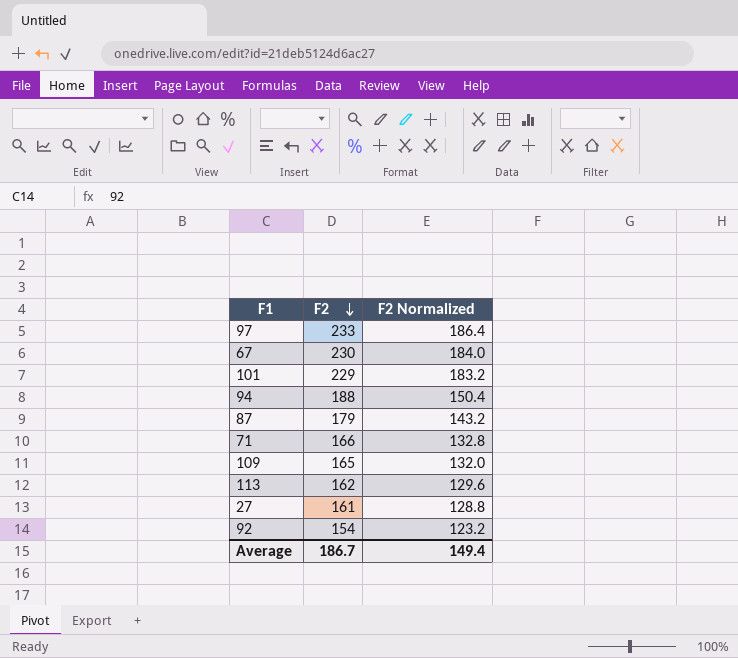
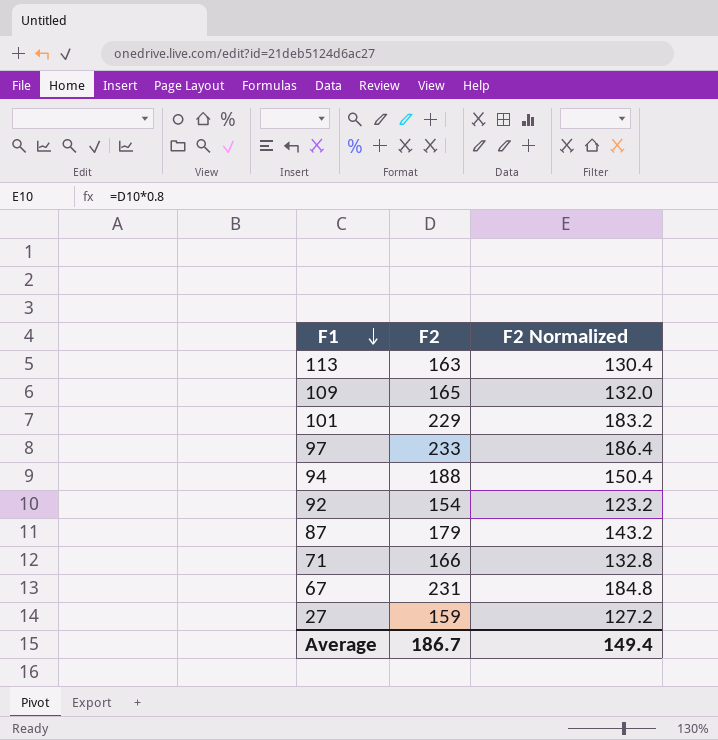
row order: F2 descending -> F1 descending
113 | F2: 162 -> 163
113 | F2 Normalized: 129.6 -> 130.4
67 | F2: 230 -> 231
67 | F2 Normalized: 184.0 -> 184.8
27 | F2: 161 -> 159
27 | F2 Normalized: 128.8 -> 127.2

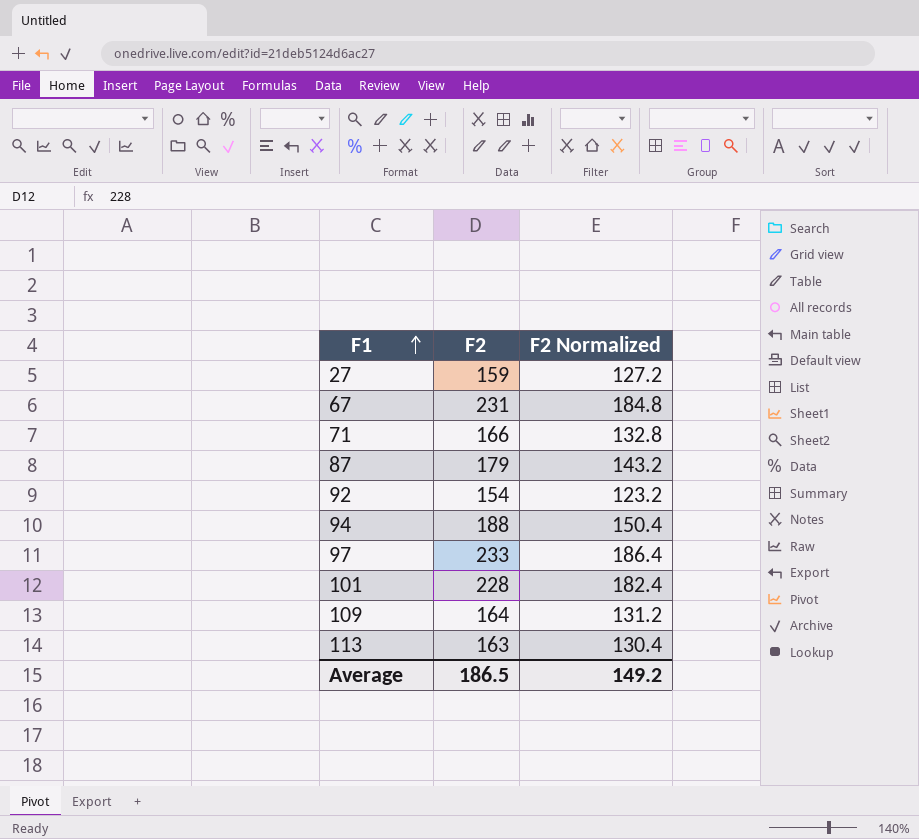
row order: F1 descending -> F1 ascending
101 | F2: 229 -> 228
101 | F2 Normalized: 183.2 -> 182.4
109 | F2: 165 -> 164
109 | F2 Normalized: 132.0 -> 131.2
Average | F2: 186.7 -> 186.5
Average | F2 Normalized: 149.4 -> 149.2

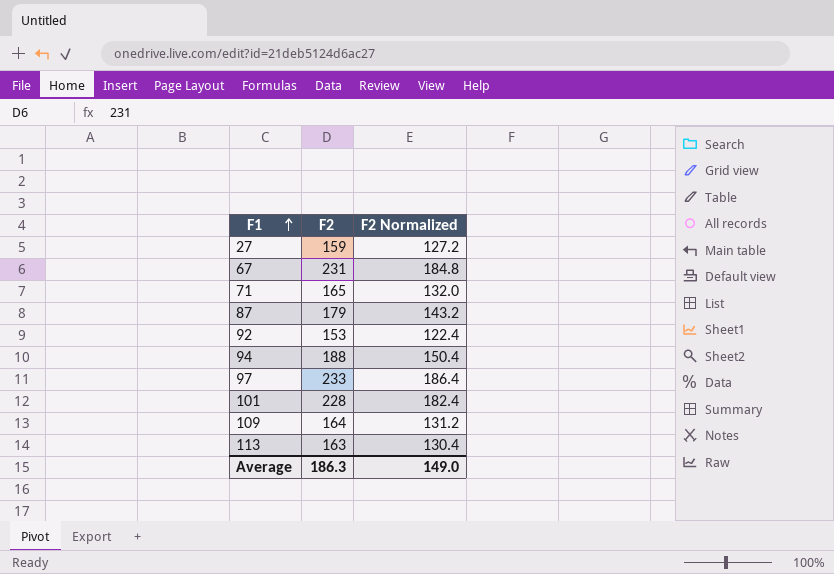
71 | F2: 166 -> 165
71 | F2 Normalized: 132.8 -> 132.0
92 | F2: 154 -> 153
92 | F2 Normalized: 123.2 -> 122.4
Average | F2: 186.5 -> 186.3
Average | F2 Normalized: 149.2 -> 149.0

